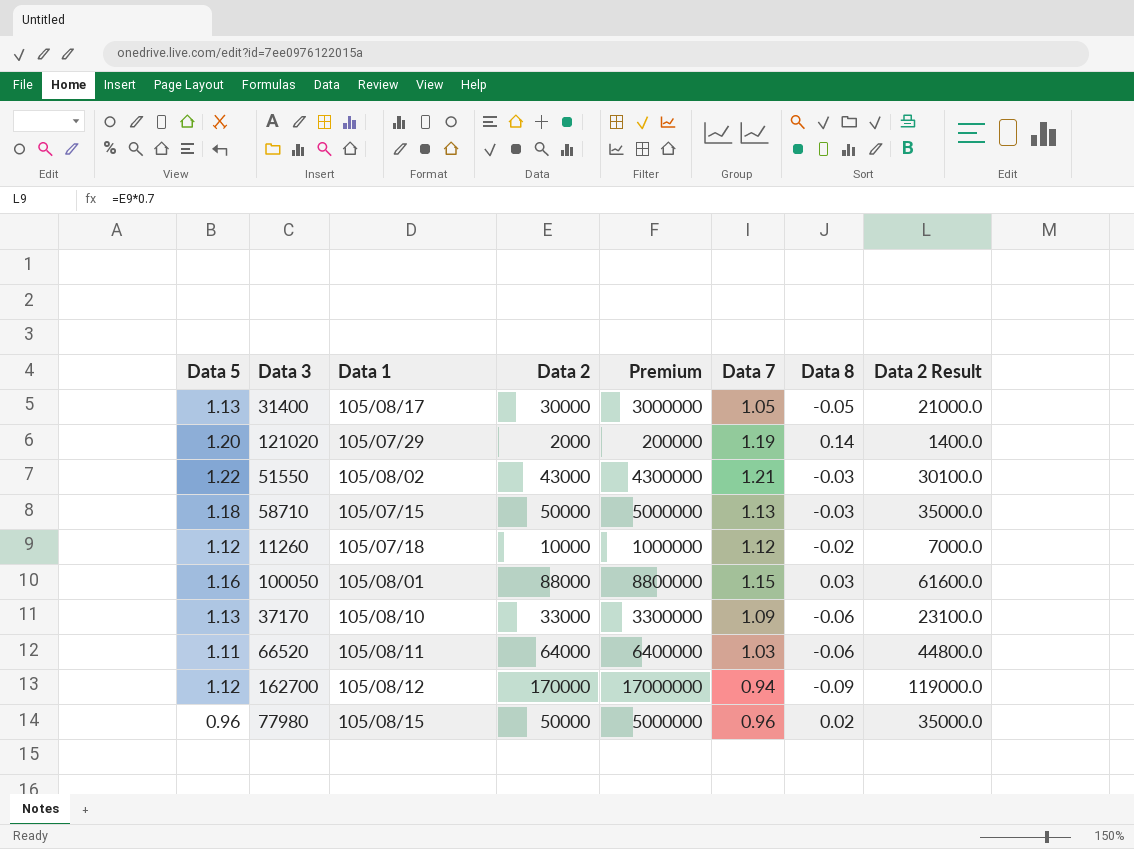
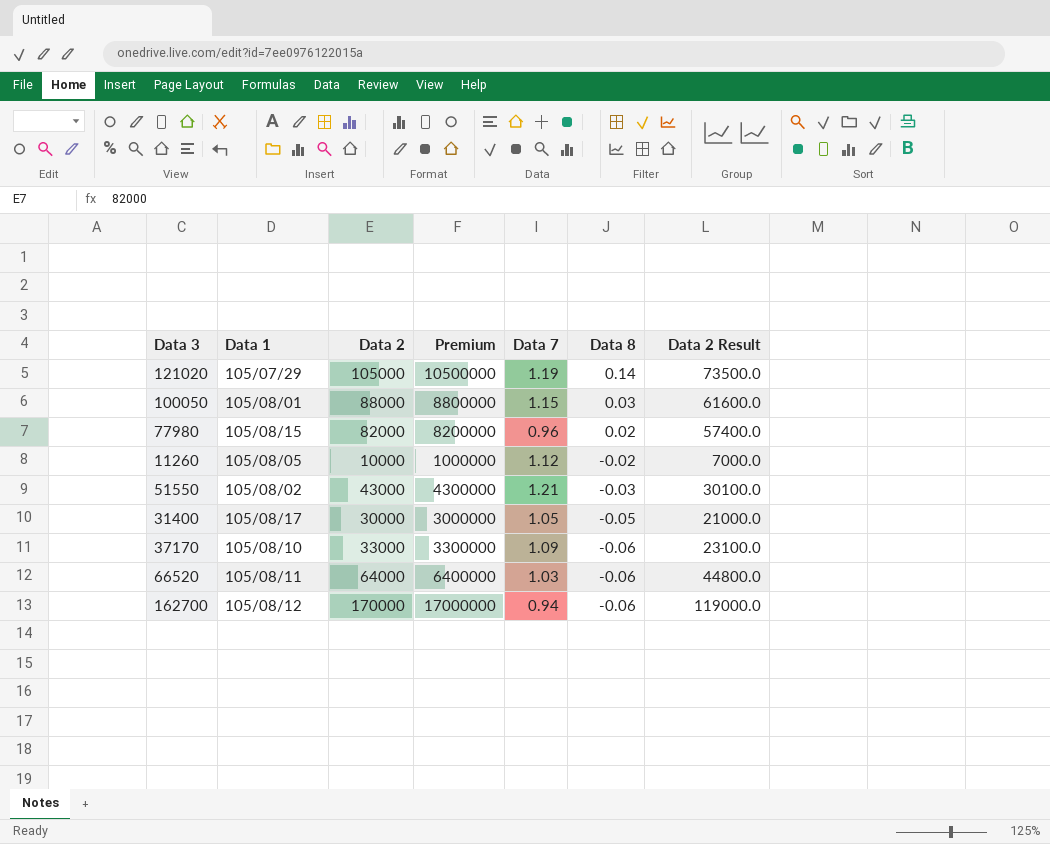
row order: none -> Data 8 descending
column Data 5 | position: 1 -> none
row 58710: 1.18 | 105/07/15 | 50000 | 5000000 | 1.13 | -0.03 | 35000.0 -> none
121020 | Data 2: 2000 -> 105000
121020 | Premium: 200000 -> 10500000
121020 | Data 2 Result: 1400.0 -> 73500.0
77980 | Data 2: 50000 -> 82000
77980 | Premium: 5000000 -> 8200000
77980 | Data 2 Result: 35000.0 -> 57400.0
11260 | Data 1: 105/07/18 -> 105/08/05
162700 | Data 8: -0.09 -> -0.06

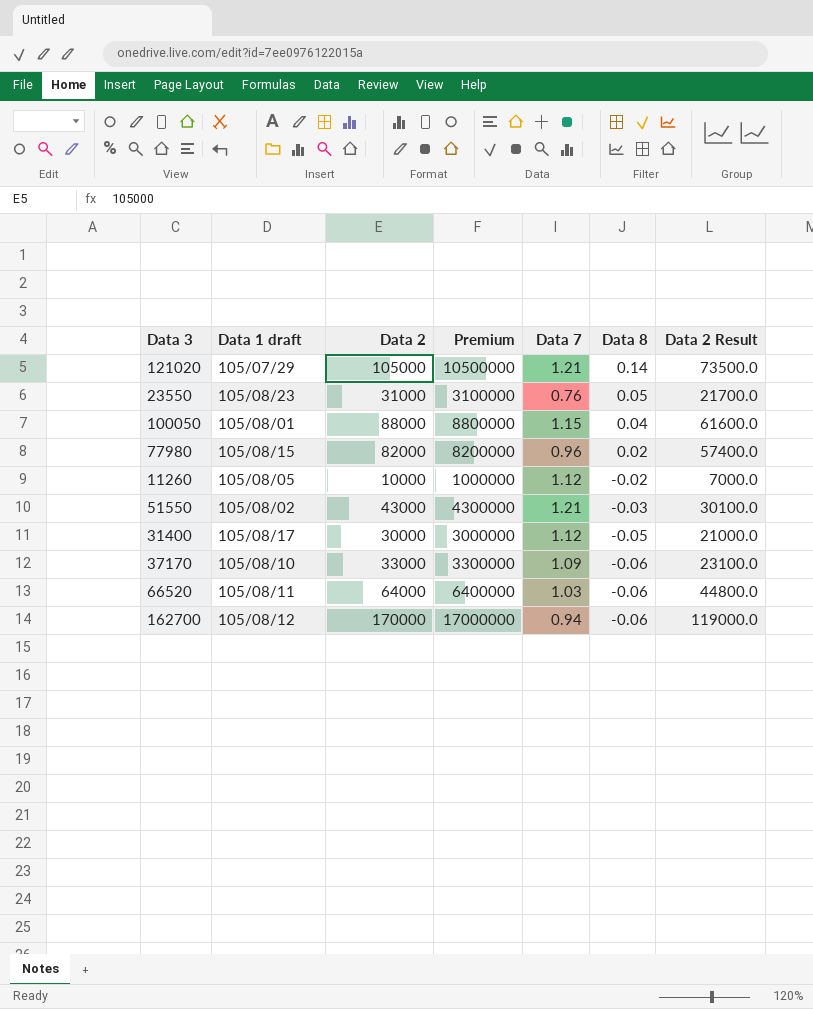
column name: Data 1 -> Data 1 draft
121020 | Data 7: 1.19 -> 1.21
row 23550: none -> 105/08/23 | 31000 | 3100000 | 0.76 | 0.05 | 21700.0
100050 | Data 8: 0.03 -> 0.04
31400 | Data 7: 1.05 -> 1.12

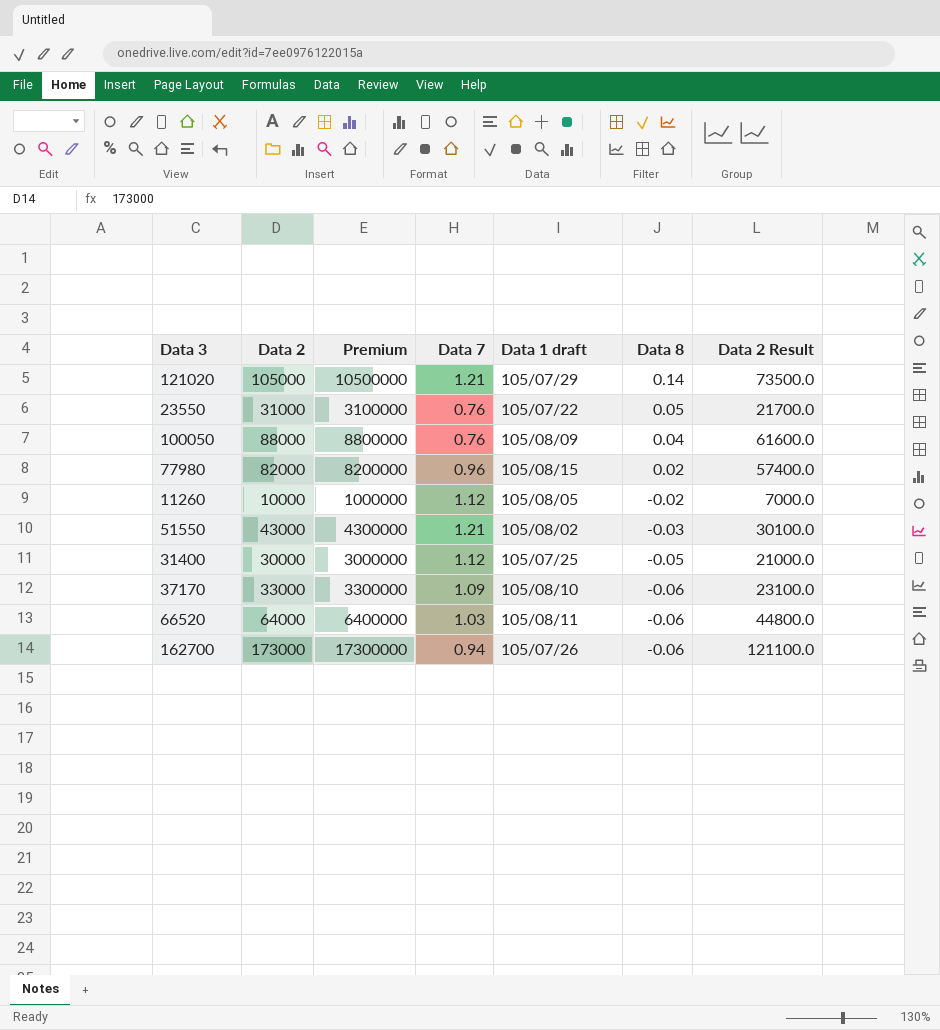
column Data 1 draft | position: 2 -> 5
23550 | Data 1 draft: 105/08/23 -> 105/07/22
100050 | Data 7: 1.15 -> 0.76
100050 | Data 1 draft: 105/08/01 -> 105/08/09
31400 | Data 1 draft: 105/08/17 -> 105/07/25
162700 | Data 2: 170000 -> 173000
162700 | Premium: 17000000 -> 17300000
162700 | Data 1 draft: 105/08/12 -> 105/07/26
162700 | Data 2 Result: 119000.0 -> 121100.0

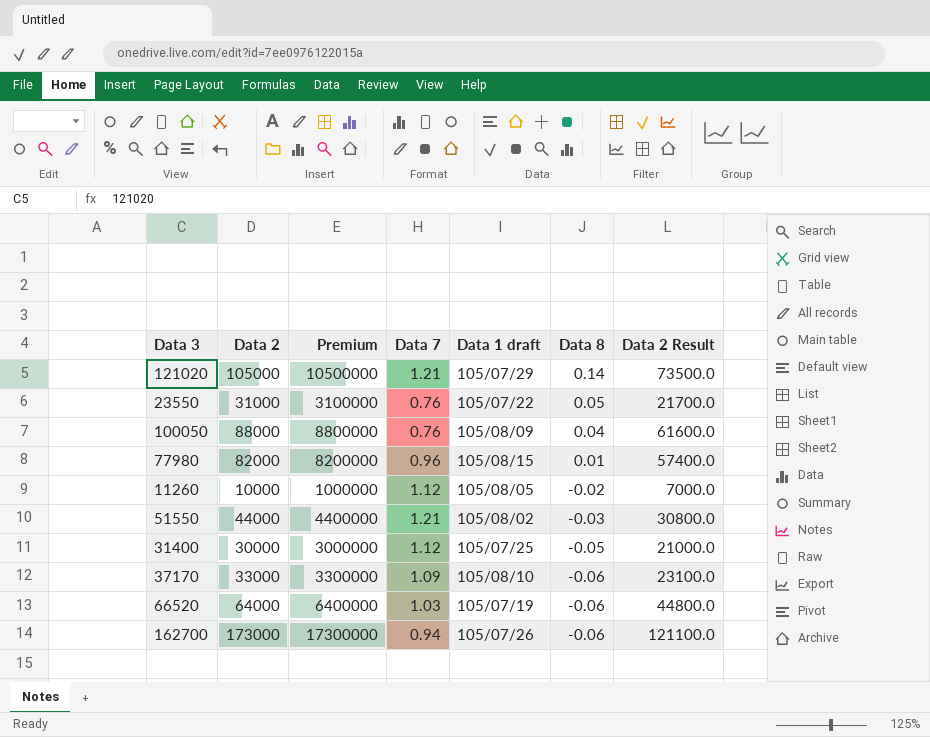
77980 | Data 8: 0.02 -> 0.01
51550 | Data 2: 43000 -> 44000
51550 | Premium: 4300000 -> 4400000
51550 | Data 2 Result: 30100.0 -> 30800.0
66520 | Data 1 draft: 105/08/11 -> 105/07/19

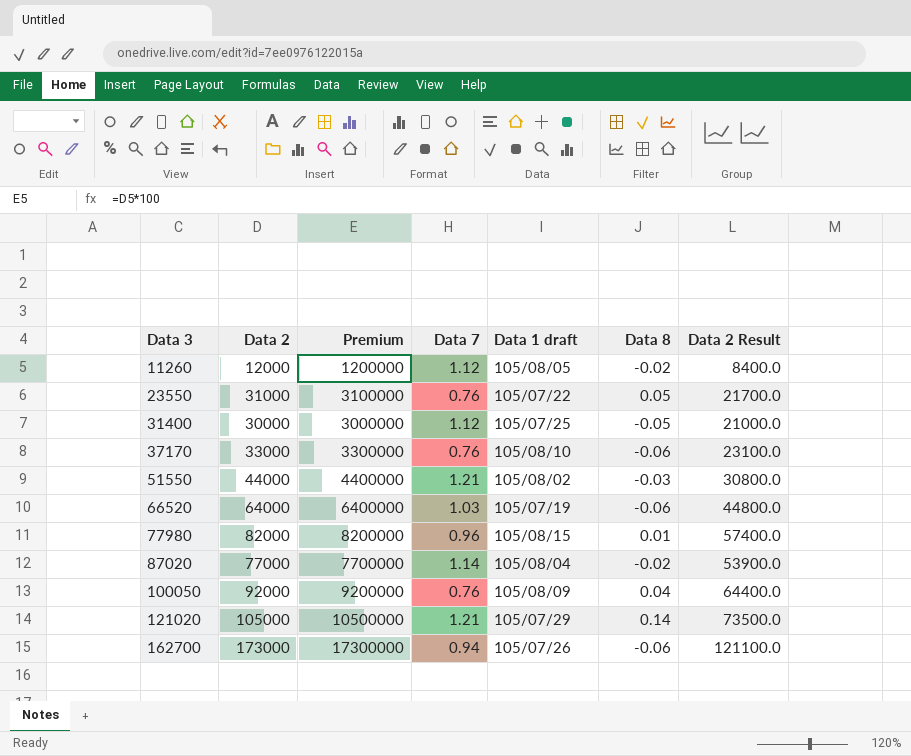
row order: Data 8 descending -> Data 3 ascending
11260 | Data 2: 10000 -> 12000
11260 | Premium: 1000000 -> 1200000
11260 | Data 2 Result: 7000.0 -> 8400.0
37170 | Data 7: 1.09 -> 0.76
row 87020: none -> 77000 | 7700000 | 1.14 | 105/08/04 | -0.02 | 53900.0
100050 | Data 2: 88000 -> 92000
100050 | Premium: 8800000 -> 9200000
100050 | Data 2 Result: 61600.0 -> 64400.0

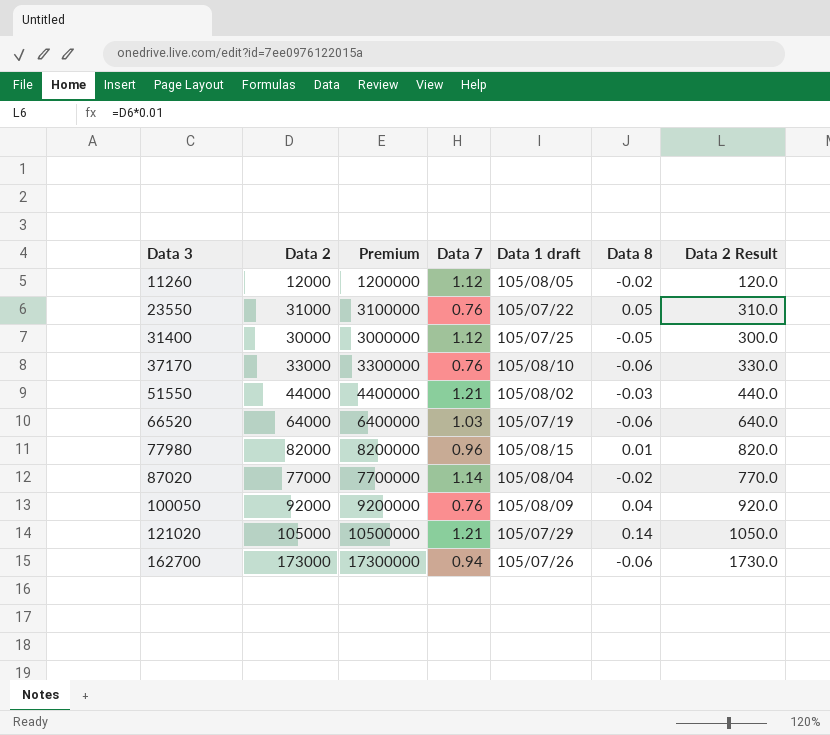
column Data 2 Result | formula: [Data 2] * 0.7 -> [Data 2] * 0.01

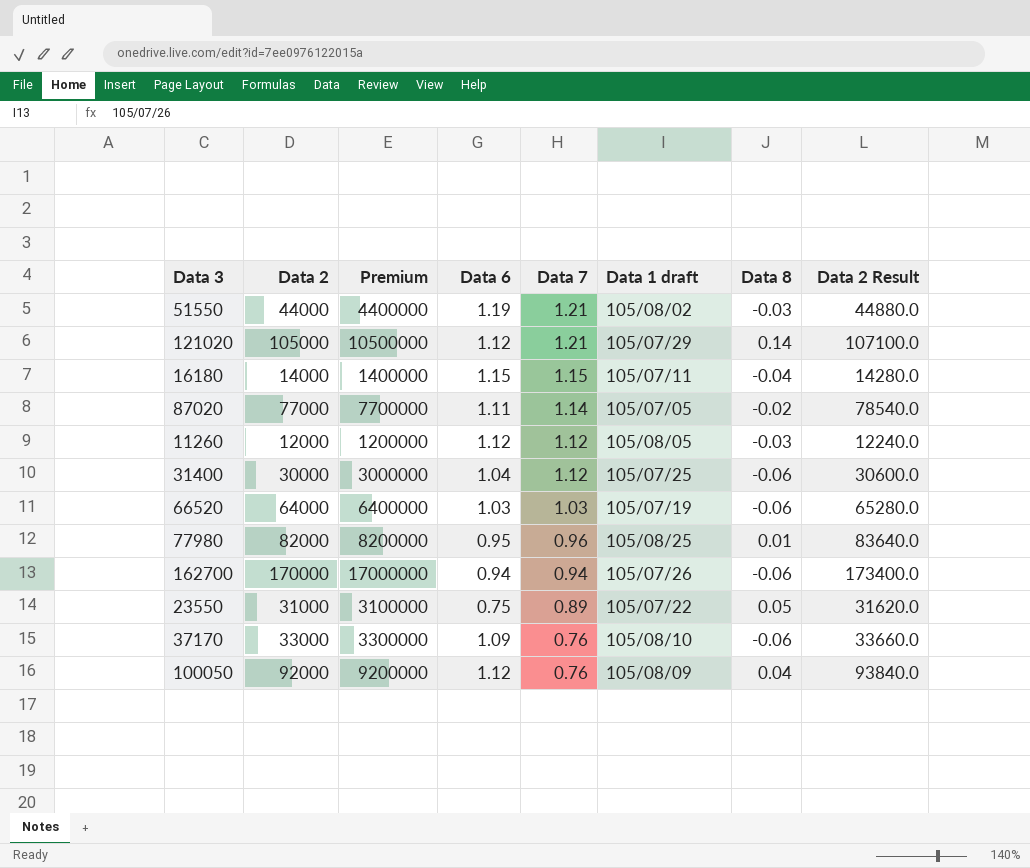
row order: Data 3 ascending -> Data 7 descending
column Data 6 | position: none -> 4
column Data 2 Result | formula: [Data 2] * 0.01 -> [Data 2] * 1.02
row 16180: none -> 14000 | 1400000 | 1.15 | 1.15 | 105/07/11 | -0.04 | 14280.0
87020 | Data 1 draft: 105/08/04 -> 105/07/05
11260 | Data 8: -0.02 -> -0.03
31400 | Data 8: -0.05 -> -0.06
77980 | Data 1 draft: 105/08/15 -> 105/08/25
162700 | Data 2: 173000 -> 170000
162700 | Premium: 17300000 -> 17000000
23550 | Data 7: 0.76 -> 0.89

